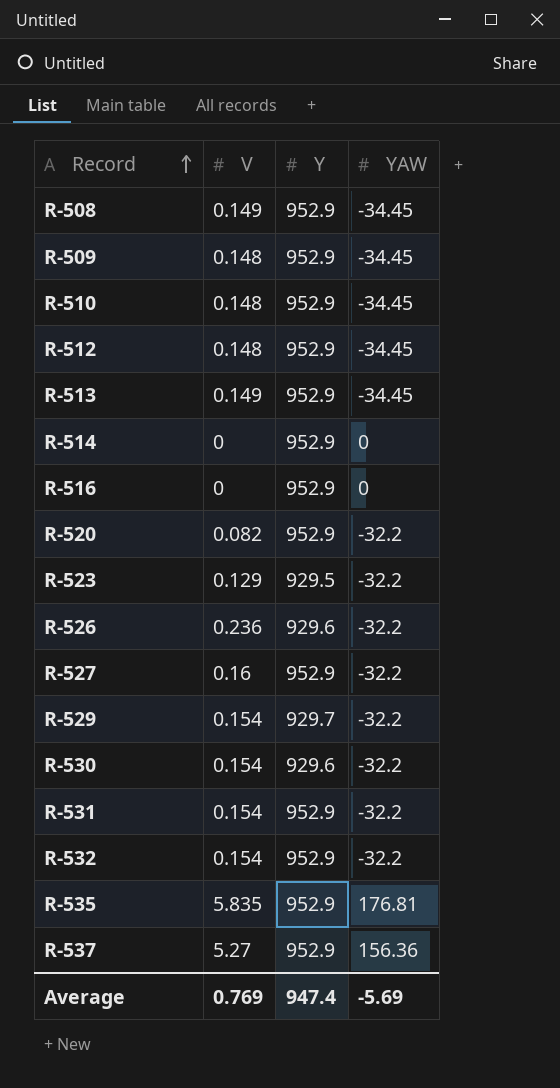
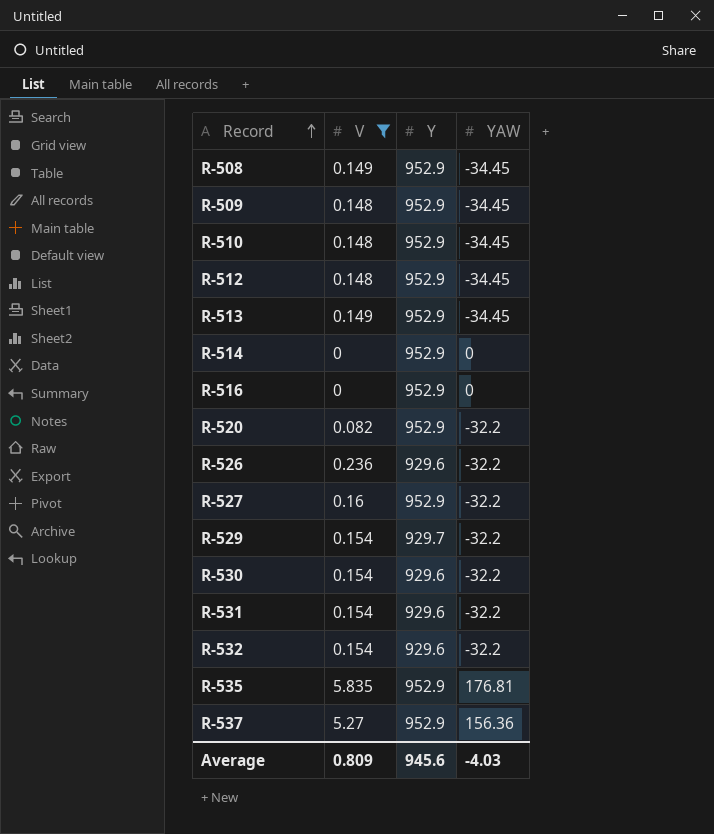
filter: none -> V != 0.129
R-531 | Y: 952.9 -> 929.6
R-532 | Y: 952.9 -> 929.6
Average | V: 0.769 -> 0.809
Average | Y: 947.4 -> 945.6
Average | YAW: -5.69 -> -4.03

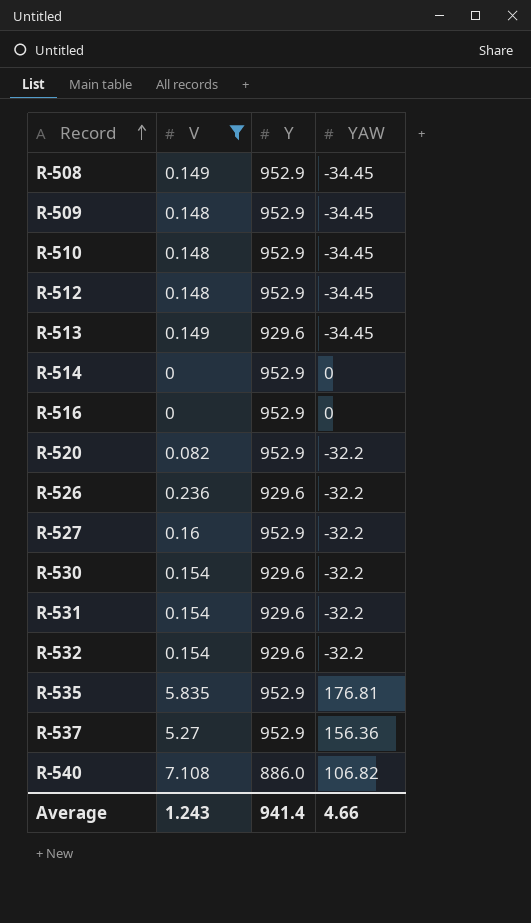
row R-529: 0.154 | 929.7 | -32.2 -> none
R-513 | Y: 952.9 -> 929.6
row R-540: none -> 7.108 | 886.0 | 106.82
Average | V: 0.809 -> 1.243
Average | Y: 945.6 -> 941.4
Average | YAW: -4.03 -> 4.66

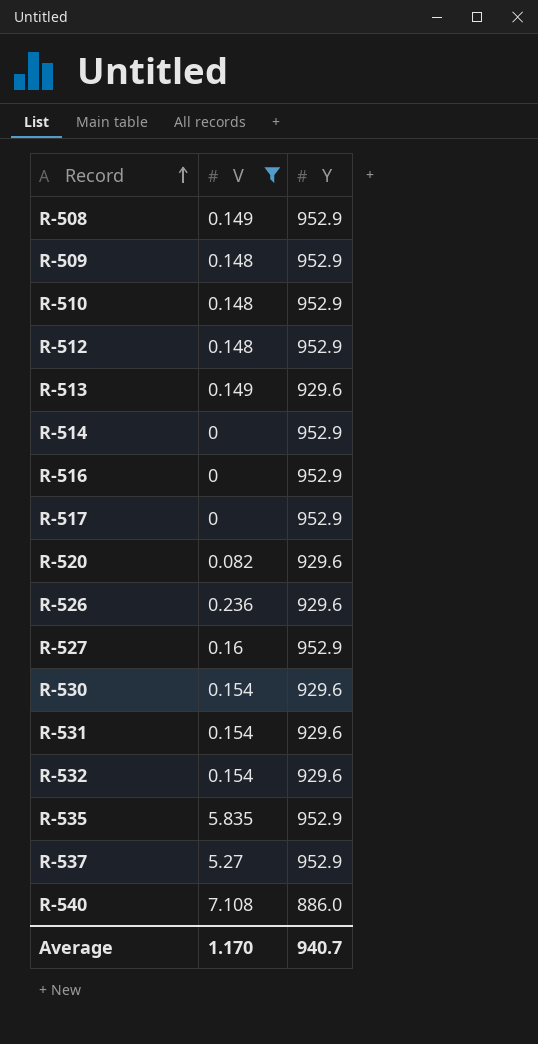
column YAW | position: 4 -> none
row R-517: none -> 0 | 952.9
R-520 | Y: 952.9 -> 929.6
Average | V: 1.243 -> 1.170
Average | Y: 941.4 -> 940.7

